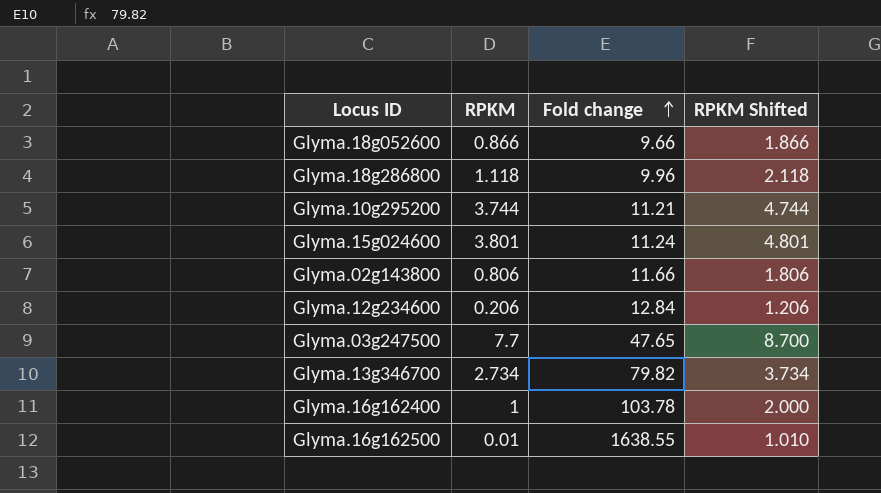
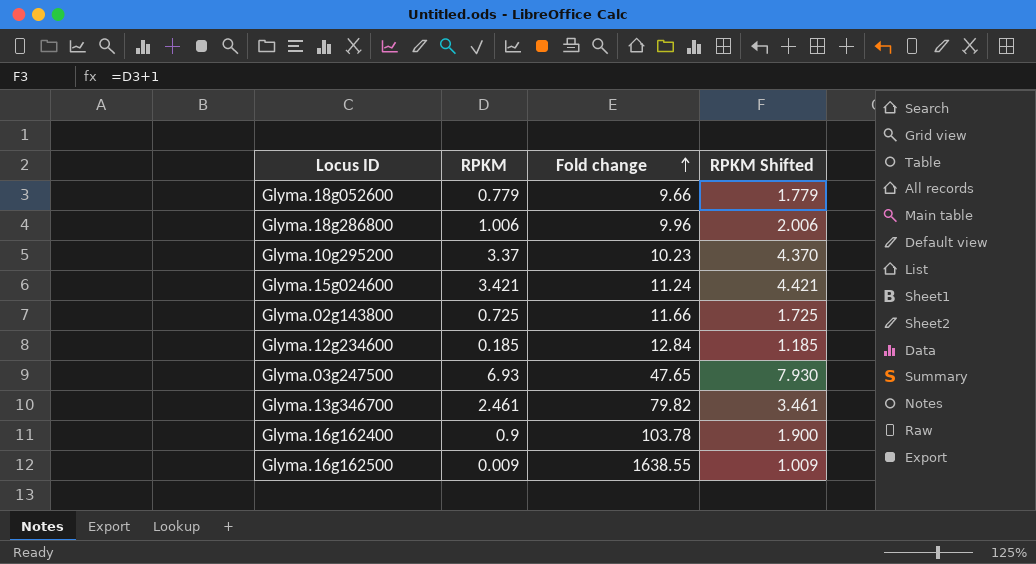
Glyma.18g052600 | RPKM: 0.866 -> 0.779
Glyma.18g052600 | RPKM Shifted: 1.866 -> 1.779
Glyma.18g286800 | RPKM: 1.118 -> 1.006
Glyma.18g286800 | RPKM Shifted: 2.118 -> 2.006
Glyma.10g295200 | RPKM: 3.744 -> 3.37
Glyma.10g295200 | Fold change: 11.21 -> 10.23
Glyma.10g295200 | RPKM Shifted: 4.744 -> 4.370
Glyma.15g024600 | RPKM: 3.801 -> 3.421
Glyma.15g024600 | RPKM Shifted: 4.801 -> 4.421
Glyma.02g143800 | RPKM: 0.806 -> 0.725
Glyma.02g143800 | RPKM Shifted: 1.806 -> 1.725
Glyma.12g234600 | RPKM: 0.206 -> 0.185
Glyma.12g234600 | RPKM Shifted: 1.206 -> 1.185
Glyma.03g247500 | RPKM: 7.7 -> 6.93
Glyma.03g247500 | RPKM Shifted: 8.700 -> 7.930
Glyma.13g346700 | RPKM: 2.734 -> 2.461
Glyma.13g346700 | RPKM Shifted: 3.734 -> 3.461
Glyma.16g162400 | RPKM: 1 -> 0.9
Glyma.16g162400 | RPKM Shifted: 2.000 -> 1.900
Glyma.16g162500 | RPKM: 0.01 -> 0.009
Glyma.16g162500 | RPKM Shifted: 1.010 -> 1.009

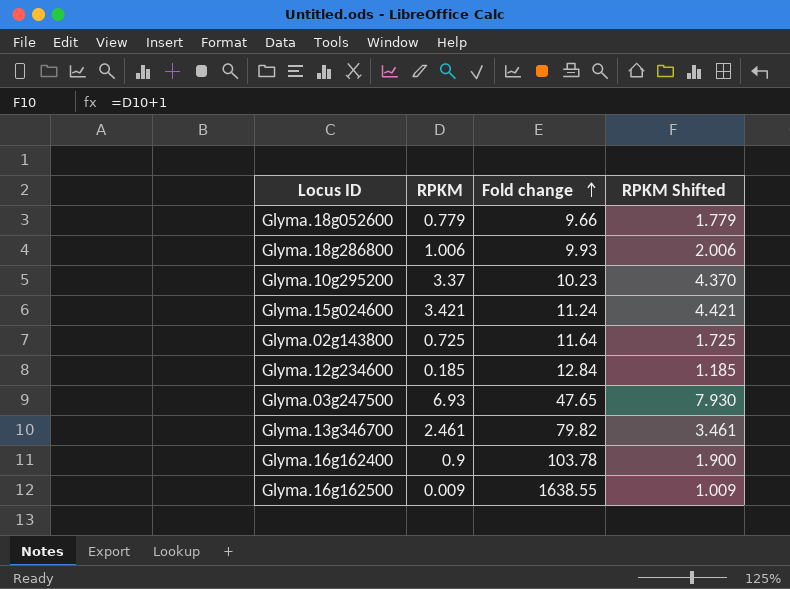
Glyma.18g286800 | Fold change: 9.96 -> 9.93
Glyma.02g143800 | Fold change: 11.66 -> 11.64

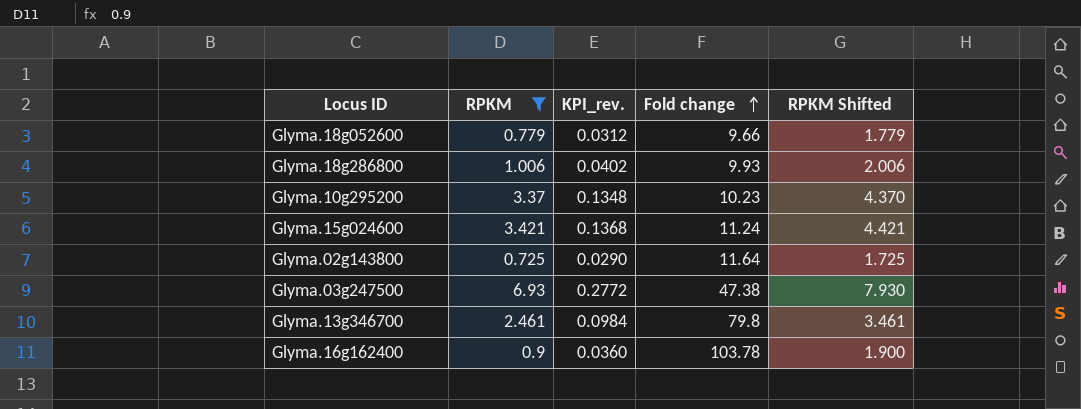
filter: none -> RPKM >= 0.725
column KPI_rev. | formula: none -> [RPKM] * 0.04
Glyma.03g247500 | Fold change: 47.65 -> 47.38
Glyma.13g346700 | Fold change: 79.82 -> 79.8

